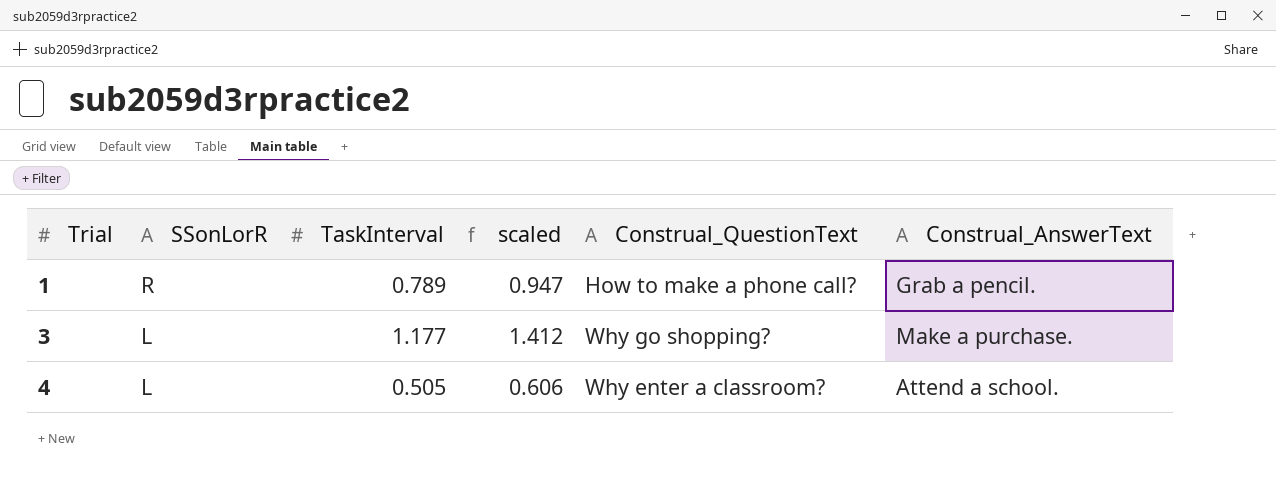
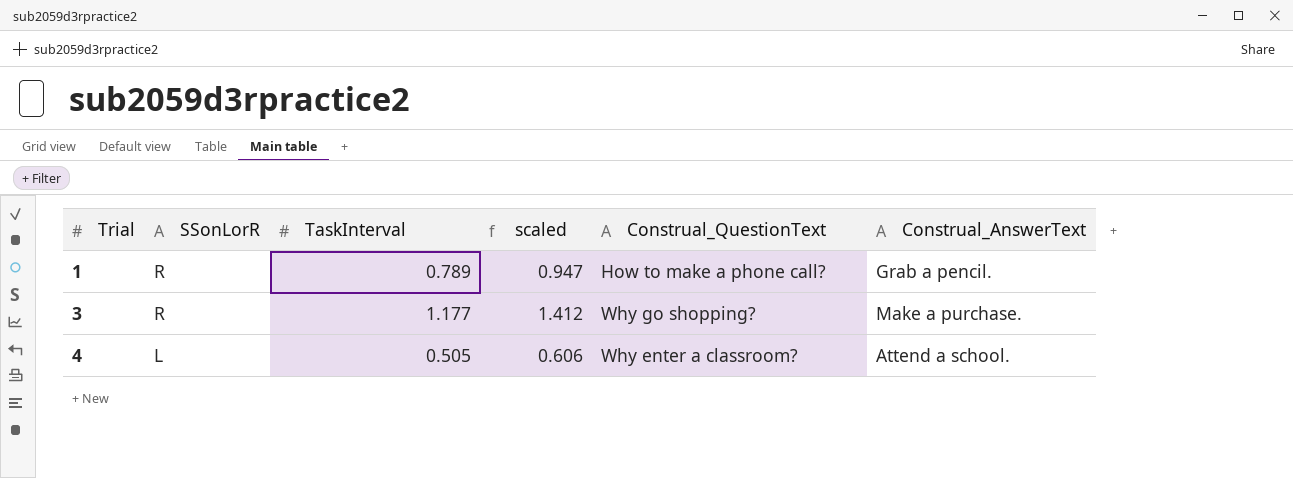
3 | SSonLorR: L -> R

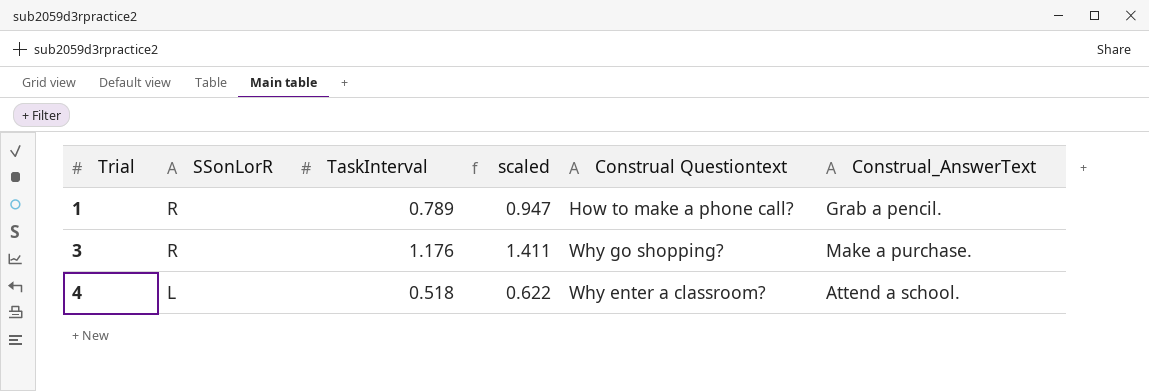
column name: Construal_QuestionText -> Construal Questiontext
3 | TaskInterval: 1.177 -> 1.176
3 | scaled: 1.412 -> 1.411
4 | TaskInterval: 0.505 -> 0.518
4 | scaled: 0.606 -> 0.622

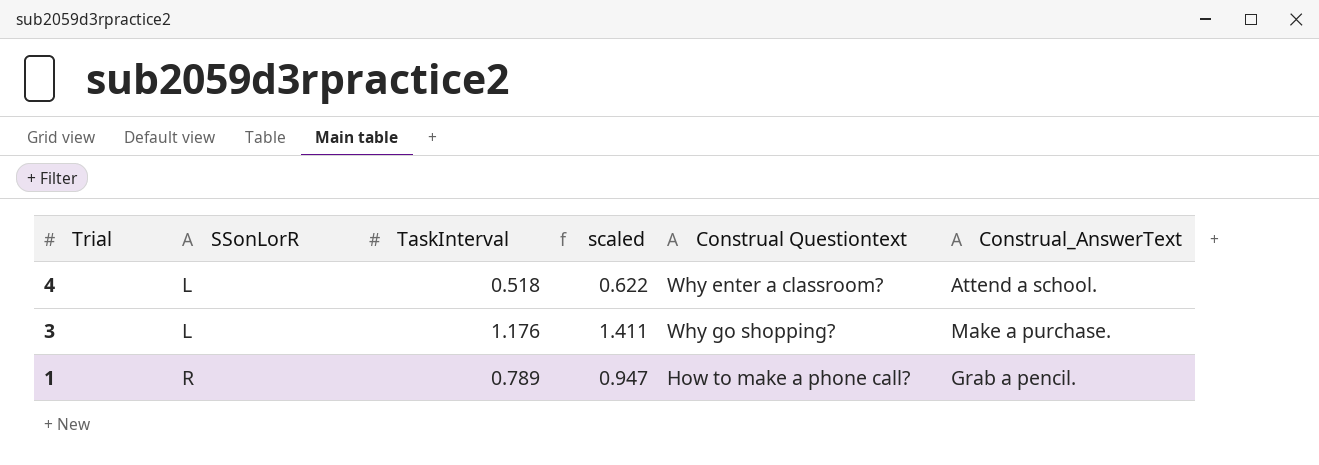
row order: Trial ascending -> Trial descending
3 | SSonLorR: R -> L

